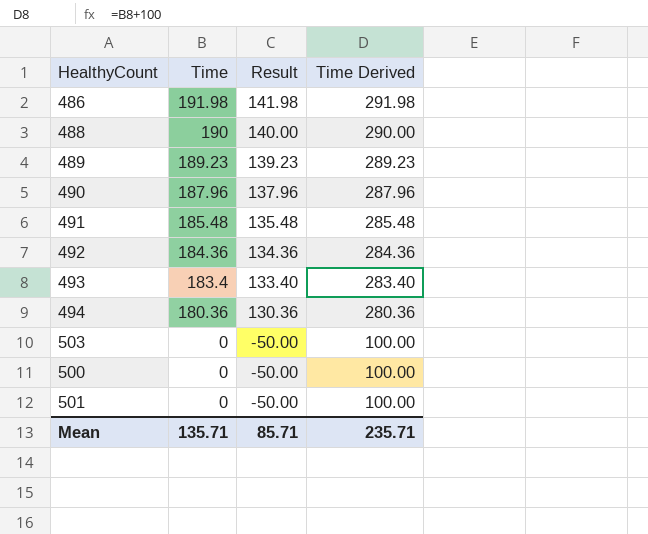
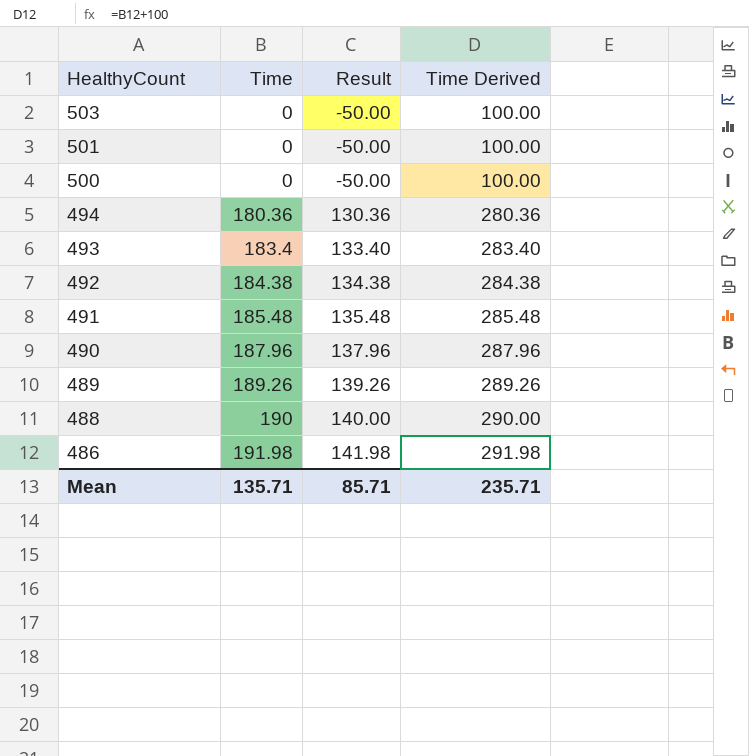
row order: Time descending -> HealthyCount descending
492 | Time: 184.36 -> 184.38
492 | Result: 134.36 -> 134.38
492 | Time Derived: 284.36 -> 284.38
489 | Time: 189.23 -> 189.26
489 | Result: 139.23 -> 139.26
489 | Time Derived: 289.23 -> 289.26

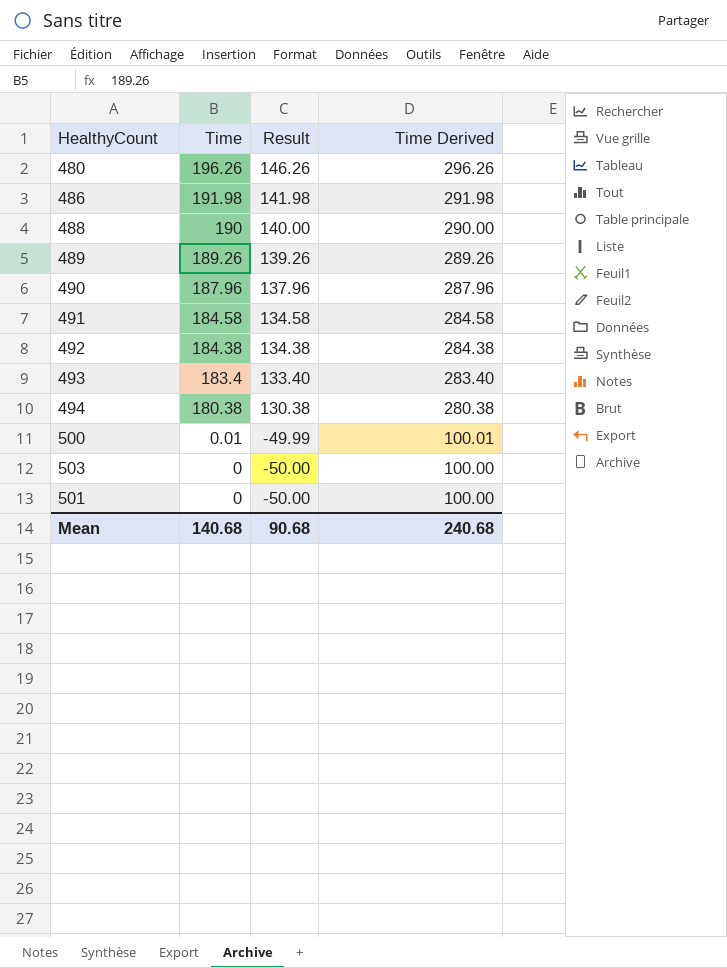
row order: HealthyCount descending -> Time descending
row 480: none -> 196.26 | 146.26 | 296.26
491 | Time: 185.48 -> 184.58
491 | Result: 135.48 -> 134.58
491 | Time Derived: 285.48 -> 284.58
494 | Time: 180.36 -> 180.38
494 | Result: 130.36 -> 130.38
494 | Time Derived: 280.36 -> 280.38
500 | Time: 0 -> 0.01
500 | Result: -50.00 -> -49.99
500 | Time Derived: 100.00 -> 100.01
Mean | Time: 135.71 -> 140.68
Mean | Result: 85.71 -> 90.68
Mean | Time Derived: 235.71 -> 240.68

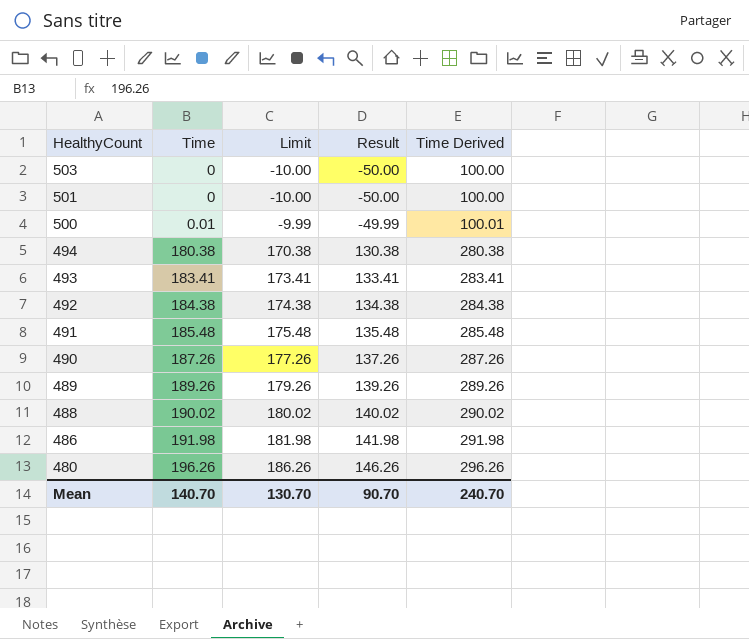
row order: Time descending -> HealthyCount descending
column Limit | formula: none -> [Time] - 10
493 | Time: 183.4 -> 183.41
493 | Result: 133.40 -> 133.41
493 | Time Derived: 283.40 -> 283.41
491 | Time: 184.58 -> 185.48
491 | Result: 134.58 -> 135.48
491 | Time Derived: 284.58 -> 285.48
490 | Time: 187.96 -> 187.26
490 | Result: 137.96 -> 137.26
490 | Time Derived: 287.96 -> 287.26
488 | Time: 190 -> 190.02
488 | Result: 140.00 -> 140.02
488 | Time Derived: 290.00 -> 290.02
Mean | Time: 140.68 -> 140.70
Mean | Result: 90.68 -> 90.70
Mean | Time Derived: 240.68 -> 240.70

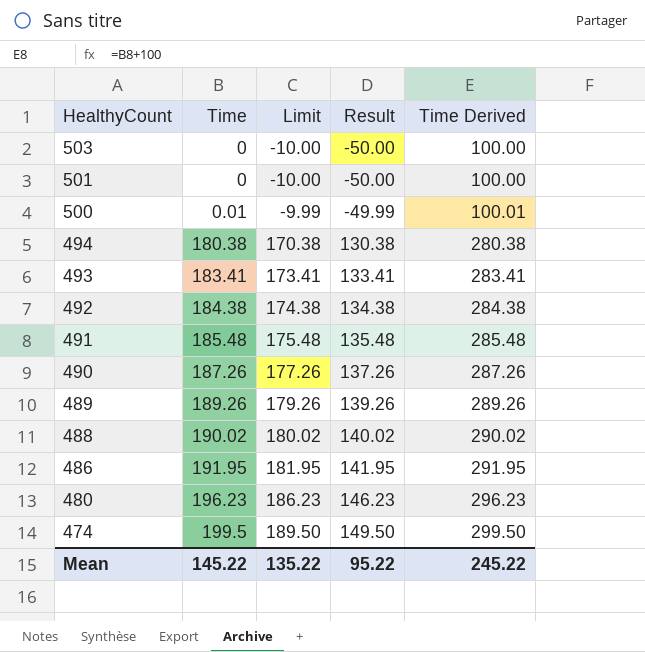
486 | Time: 191.98 -> 191.95
486 | Limit: 181.98 -> 181.95
486 | Result: 141.98 -> 141.95
486 | Time Derived: 291.98 -> 291.95
480 | Time: 196.26 -> 196.23
480 | Limit: 186.26 -> 186.23
480 | Result: 146.26 -> 146.23
480 | Time Derived: 296.26 -> 296.23
row 474: none -> 199.5 | 189.50 | 149.50 | 299.50
Mean | Time: 140.70 -> 145.22
Mean | Limit: 130.70 -> 135.22
Mean | Result: 90.70 -> 95.22
Mean | Time Derived: 240.70 -> 245.22

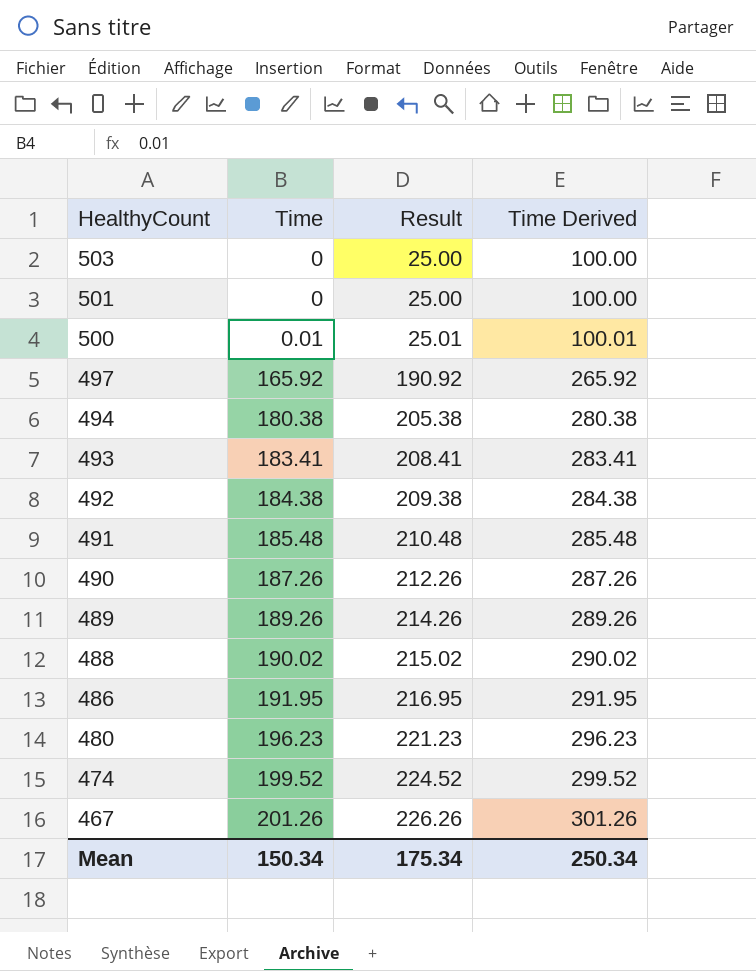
column Limit | formula: [Time] - 10 -> none
column Result | formula: [Time] - 50 -> [Time] + 25
row 497: none -> 165.92 | 190.92 | 265.92
474 | Time: 199.5 -> 199.52
474 | Time Derived: 299.50 -> 299.52
row 467: none -> 201.26 | 226.26 | 301.26
Mean | Time: 145.22 -> 150.34
Mean | Result: 95.22 -> 175.34
Mean | Time Derived: 245.22 -> 250.34

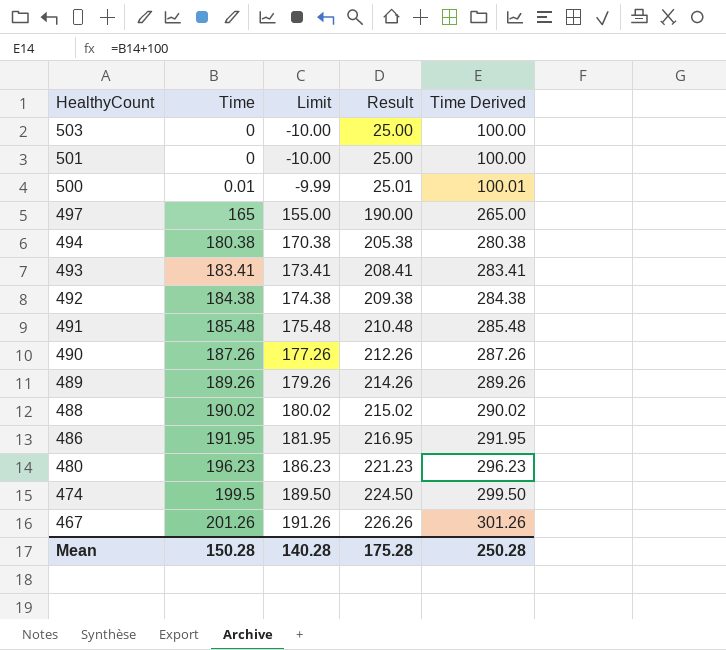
column Limit | formula: none -> [Time] - 10
497 | Time: 165.92 -> 165
497 | Result: 190.92 -> 190.00
497 | Time Derived: 265.92 -> 265.00
474 | Time: 199.52 -> 199.5
474 | Result: 224.52 -> 224.50
474 | Time Derived: 299.52 -> 299.50
Mean | Time: 150.34 -> 150.28
Mean | Result: 175.34 -> 175.28
Mean | Time Derived: 250.34 -> 250.28

